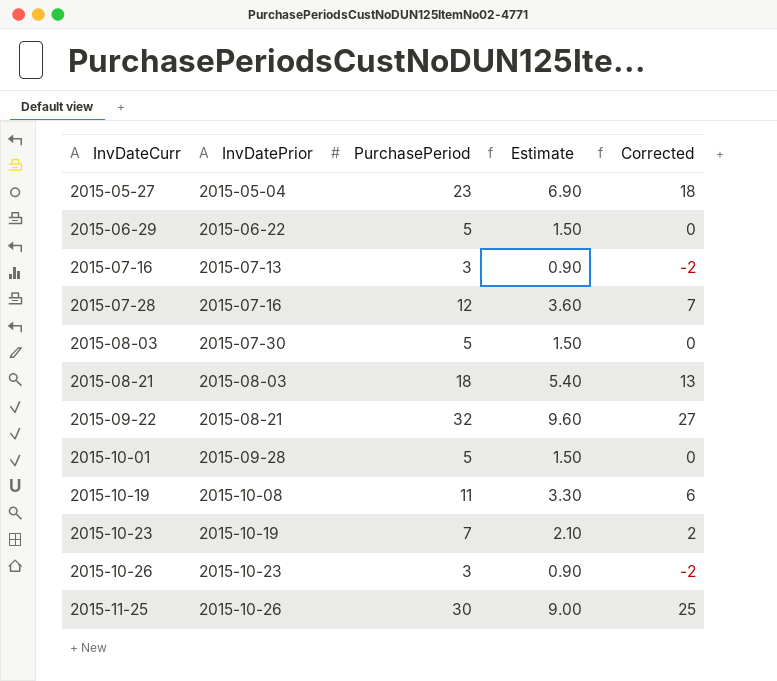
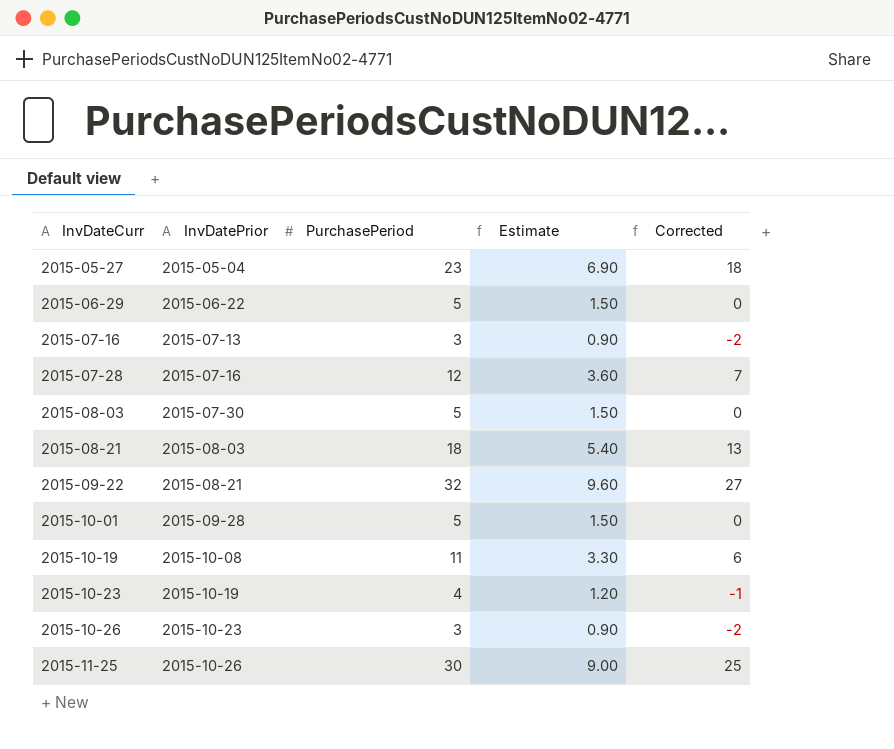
2015-10-23 | PurchasePeriod: 7 -> 4
2015-10-23 | Estimate: 2.10 -> 1.20
2015-10-23 | Corrected: 2 -> -1

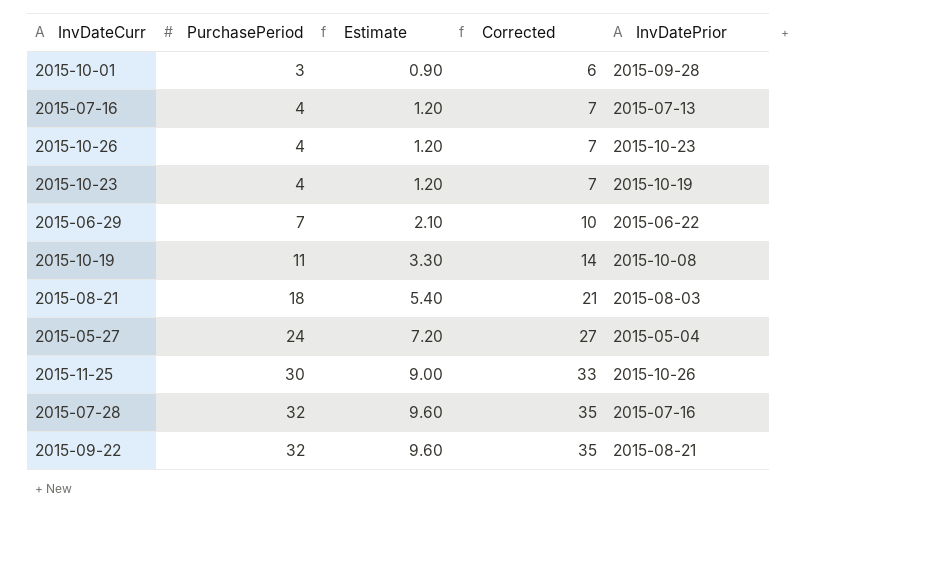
row order: InvDateCurr ascending -> PurchasePeriod ascending
column Corrected | formula: [PurchasePeriod] - 5 -> [PurchasePeriod] + 3
column InvDatePrior | position: 2 -> 5
row 2015-08-03: 2015-07-30 | 5 | 1.50 | 0 -> none
2015-10-01 | PurchasePeriod: 5 -> 3
2015-10-01 | Estimate: 1.50 -> 0.90
2015-07-16 | PurchasePeriod: 3 -> 4
2015-07-16 | Estimate: 0.90 -> 1.20
2015-10-26 | PurchasePeriod: 3 -> 4
2015-10-26 | Estimate: 0.90 -> 1.20
2015-06-29 | PurchasePeriod: 5 -> 7
2015-06-29 | Estimate: 1.50 -> 2.10
2015-05-27 | PurchasePeriod: 23 -> 24
2015-05-27 | Estimate: 6.90 -> 7.20
2015-07-28 | PurchasePeriod: 12 -> 32
2015-07-28 | Estimate: 3.60 -> 9.60

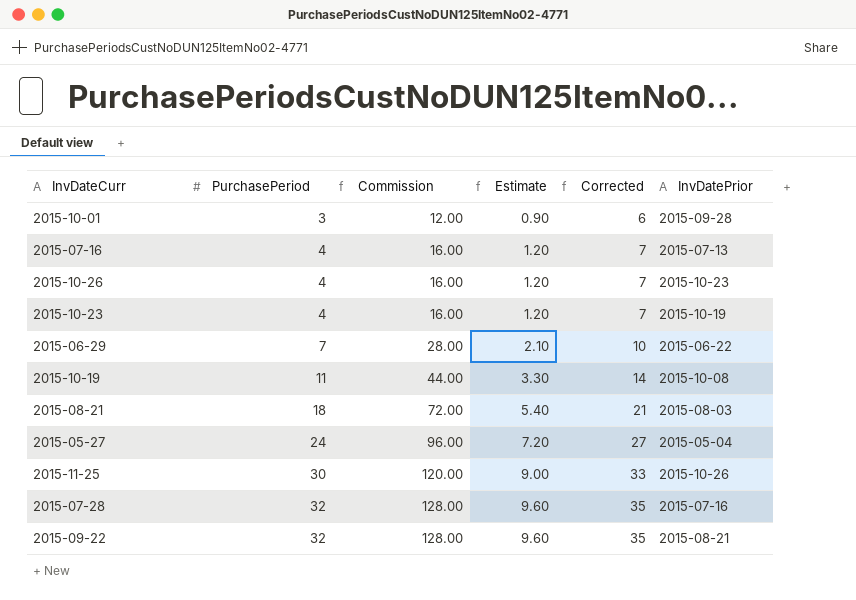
column Commission | formula: none -> [PurchasePeriod] * 4

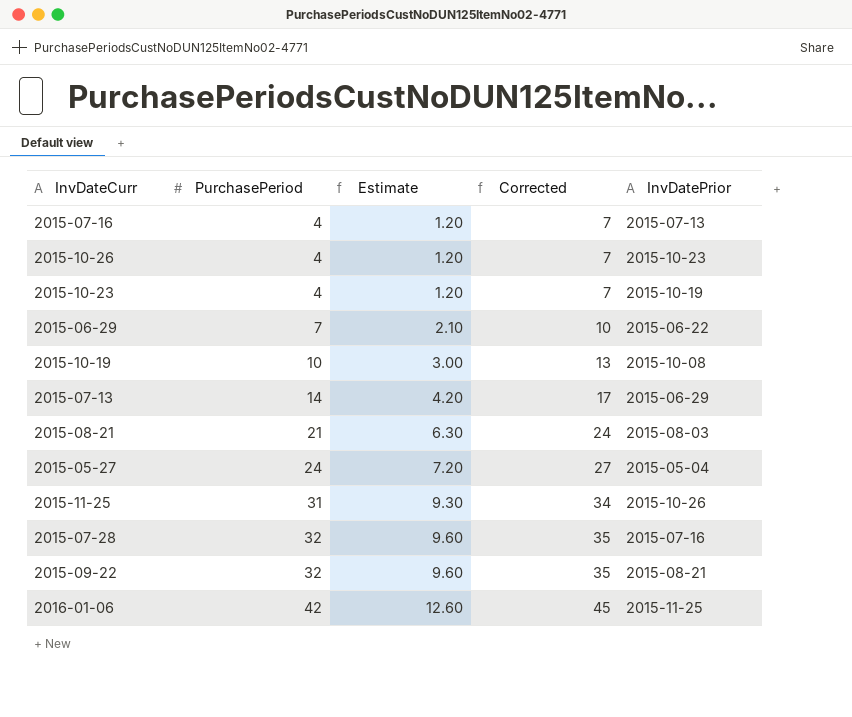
column Commission | formula: [PurchasePeriod] * 4 -> none
row 2015-10-01: 3 | 12.00 | 0.90 | 6 | 2015-09-28 -> none
2015-10-19 | PurchasePeriod: 11 -> 10
2015-10-19 | Estimate: 3.30 -> 3.00
2015-10-19 | Corrected: 14 -> 13
row 2015-07-13: none -> 14 | 4.20 | 17 | 2015-06-29
2015-08-21 | PurchasePeriod: 18 -> 21
2015-08-21 | Estimate: 5.40 -> 6.30
2015-08-21 | Corrected: 21 -> 24
2015-11-25 | PurchasePeriod: 30 -> 31
2015-11-25 | Estimate: 9.00 -> 9.30
2015-11-25 | Corrected: 33 -> 34
row 2016-01-06: none -> 42 | 12.60 | 45 | 2015-11-25

